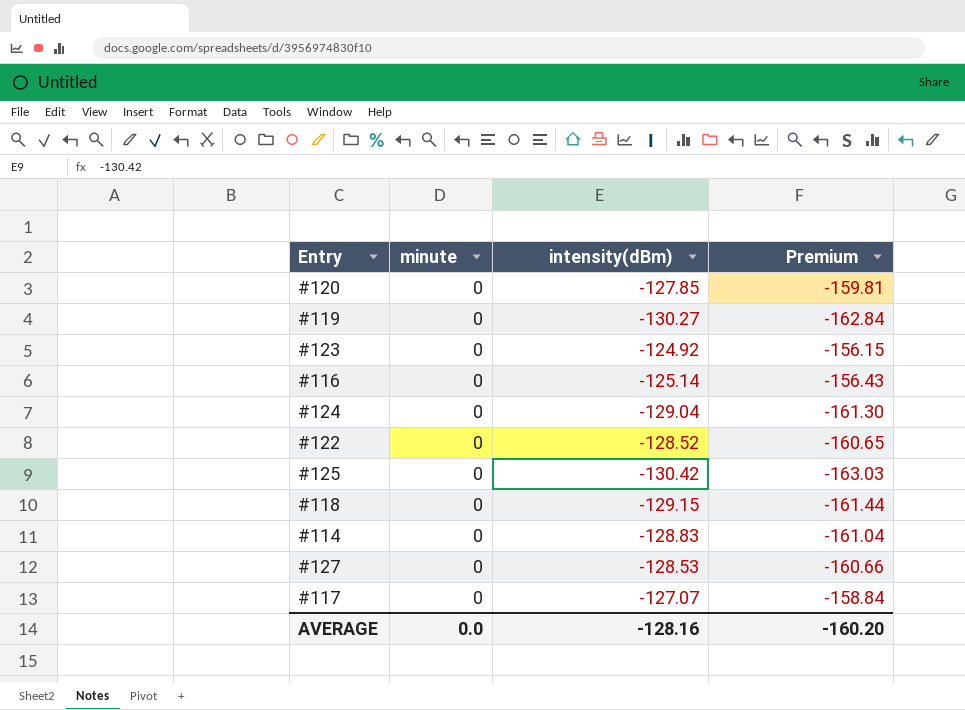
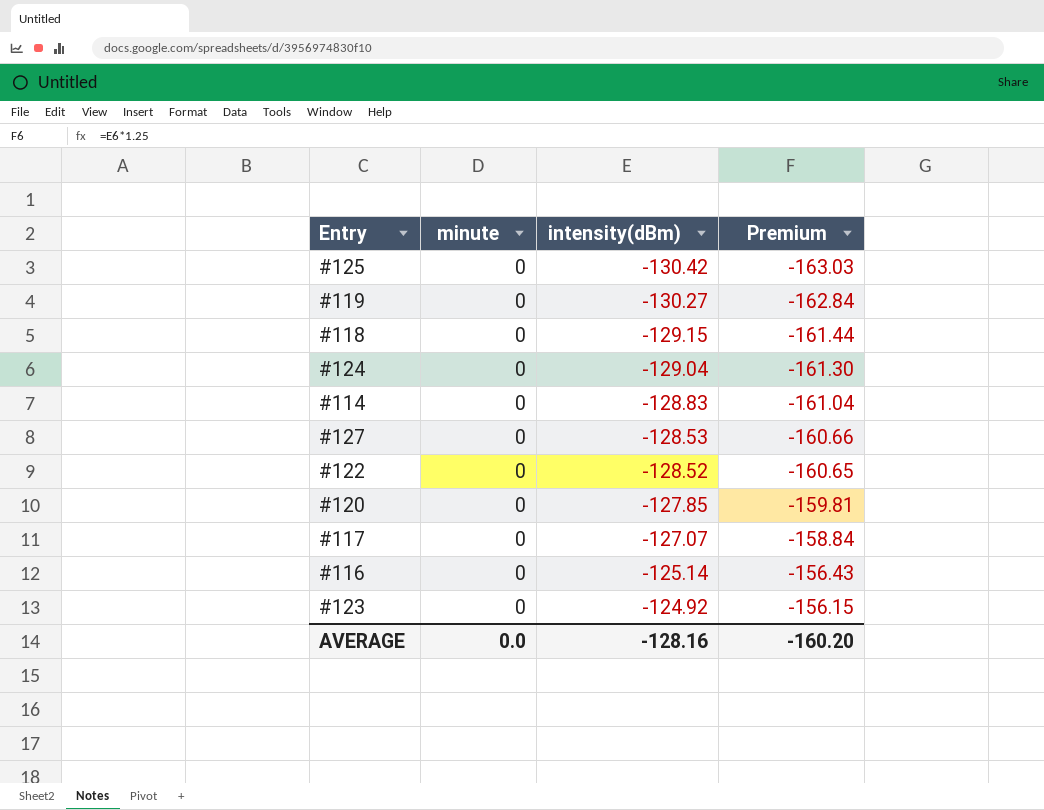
row order: none -> intensity(dBm) ascending

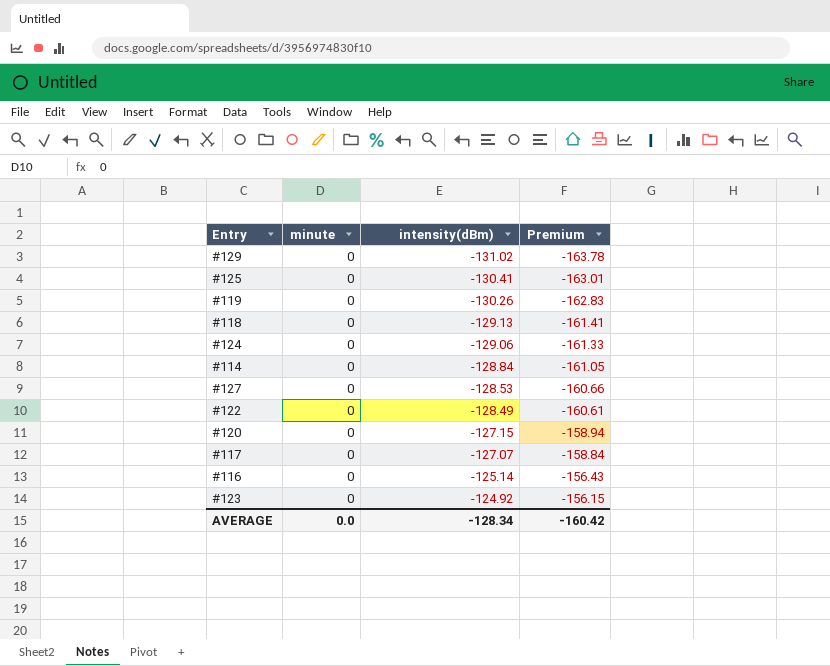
row #129: none -> 0 | -131.02 | -163.78
#125 | intensity(dBm): -130.42 -> -130.41
#125 | Premium: -163.03 -> -163.01
#119 | intensity(dBm): -130.27 -> -130.26
#119 | Premium: -162.84 -> -162.83
#118 | intensity(dBm): -129.15 -> -129.13
#118 | Premium: -161.44 -> -161.41
#124 | intensity(dBm): -129.04 -> -129.06
#124 | Premium: -161.30 -> -161.33
#114 | intensity(dBm): -128.83 -> -128.84
#114 | Premium: -161.04 -> -161.05
#122 | intensity(dBm): -128.52 -> -128.49
#122 | Premium: -160.65 -> -160.61
#120 | intensity(dBm): -127.85 -> -127.15
#120 | Premium: -159.81 -> -158.94
AVERAGE | intensity(dBm): -128.16 -> -128.34
AVERAGE | Premium: -160.20 -> -160.42

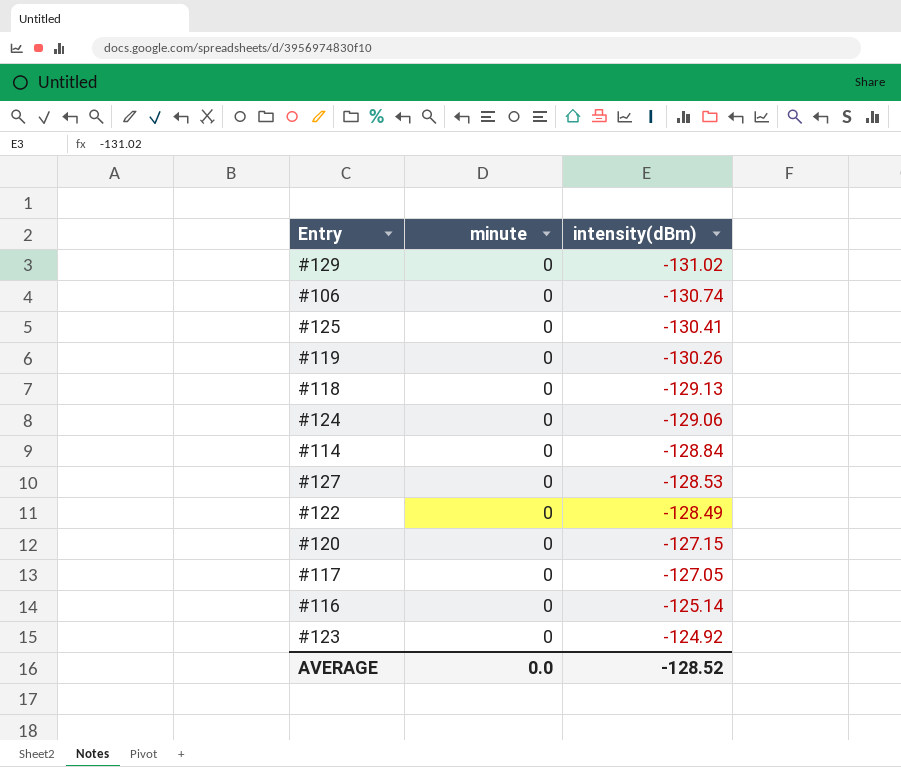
column Premium | formula: [intensity(dBm)] * 1.25 -> none
row #106: none -> 0 | -130.74
#117 | intensity(dBm): -127.07 -> -127.05
AVERAGE | intensity(dBm): -128.34 -> -128.52

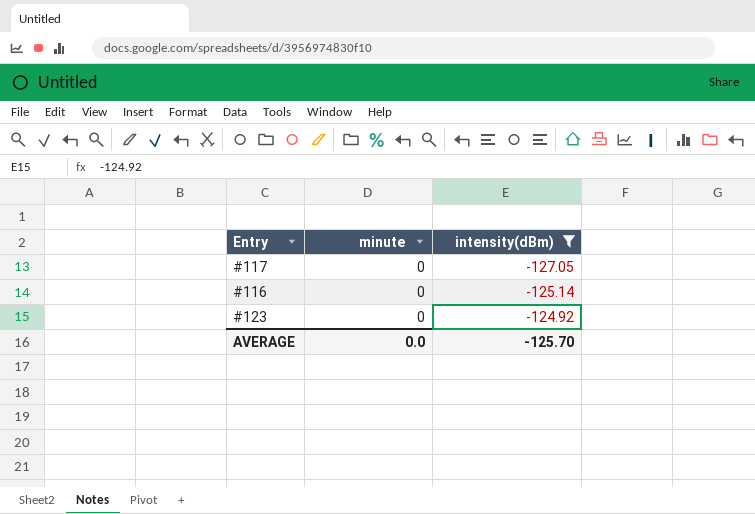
filter: none -> intensity(dBm) >= -127.05
AVERAGE | intensity(dBm): -128.52 -> -125.70

